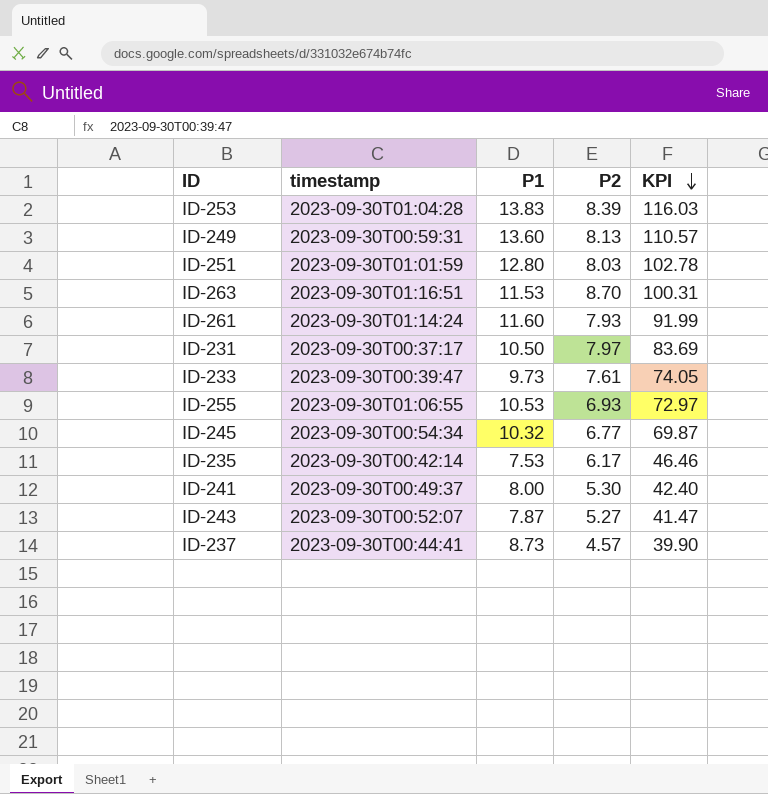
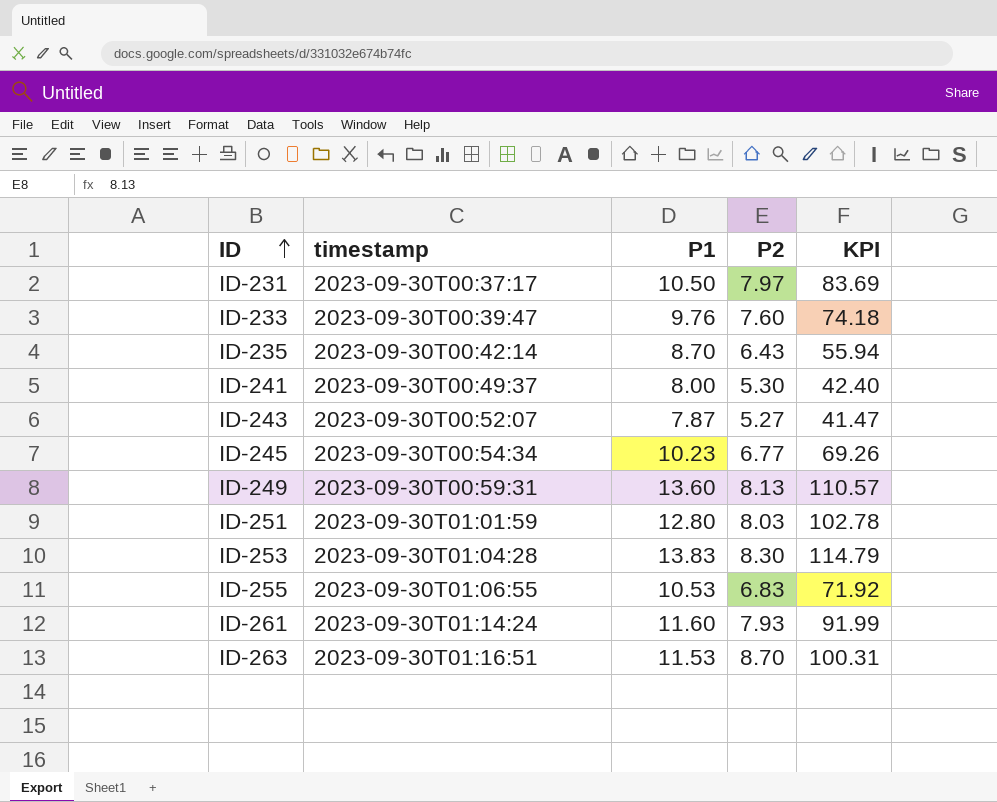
row order: KPI descending -> ID ascending
row ID-237: 2023-09-30T00:44:41 | 8.73 | 4.57 | 39.90 -> none
ID-233 | P1: 9.73 -> 9.76
ID-233 | P2: 7.61 -> 7.60
ID-233 | KPI: 74.05 -> 74.18
ID-235 | P1: 7.53 -> 8.70
ID-235 | P2: 6.17 -> 6.43
ID-235 | KPI: 46.46 -> 55.94
ID-245 | P1: 10.32 -> 10.23
ID-245 | KPI: 69.87 -> 69.26
ID-253 | P2: 8.39 -> 8.30
ID-253 | KPI: 116.03 -> 114.79
ID-255 | P2: 6.93 -> 6.83
ID-255 | KPI: 72.97 -> 71.92

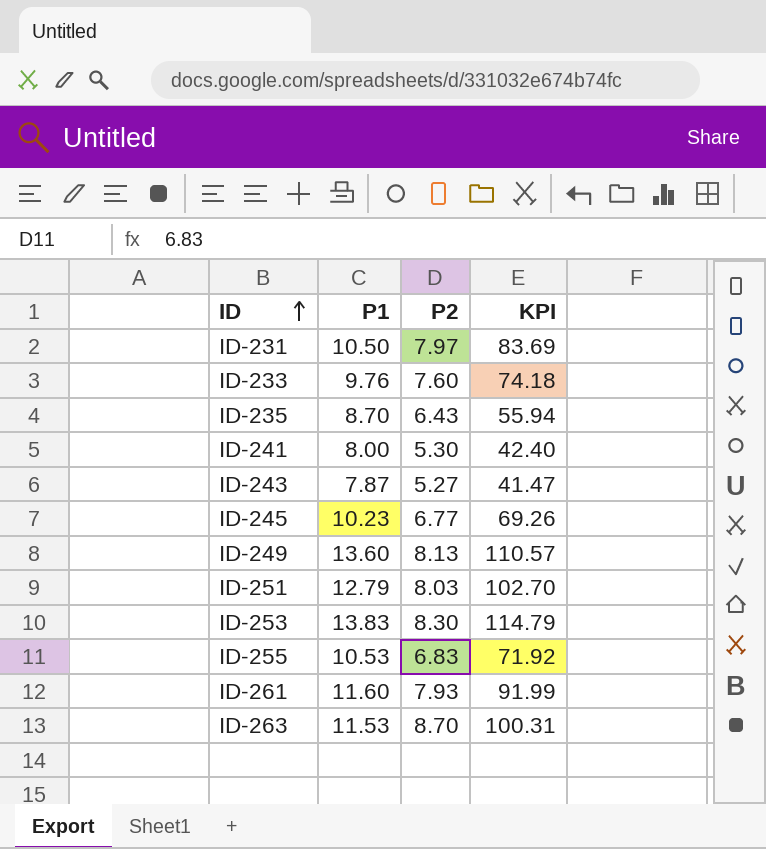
column timestamp | position: 2 -> none
ID-251 | P1: 12.80 -> 12.79
ID-251 | KPI: 102.78 -> 102.70

